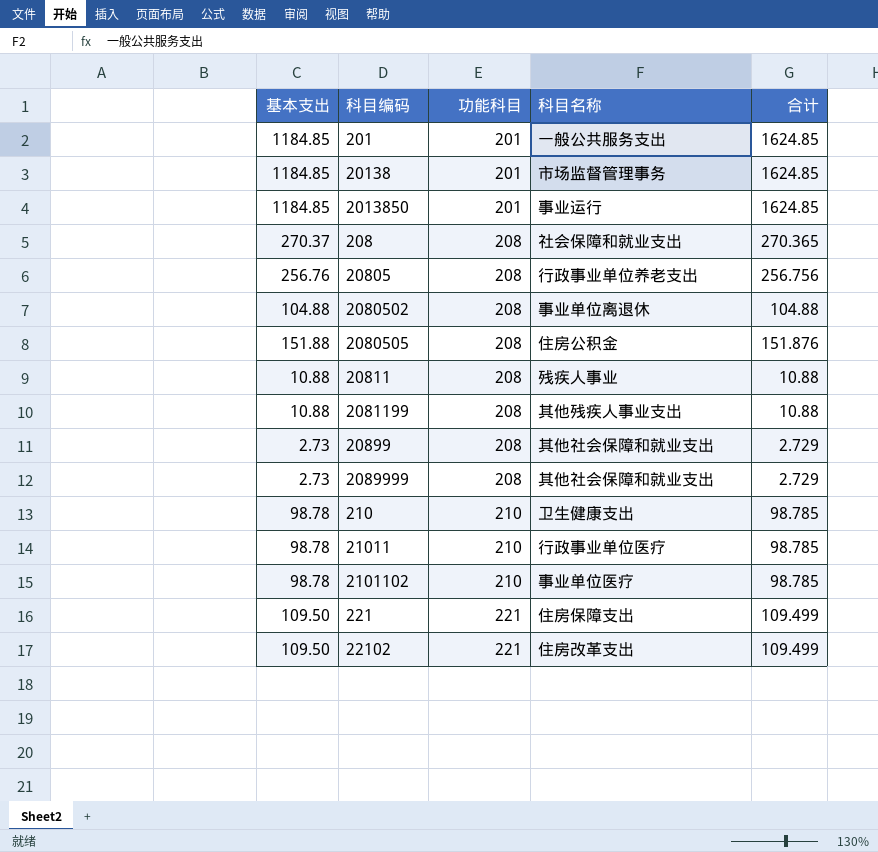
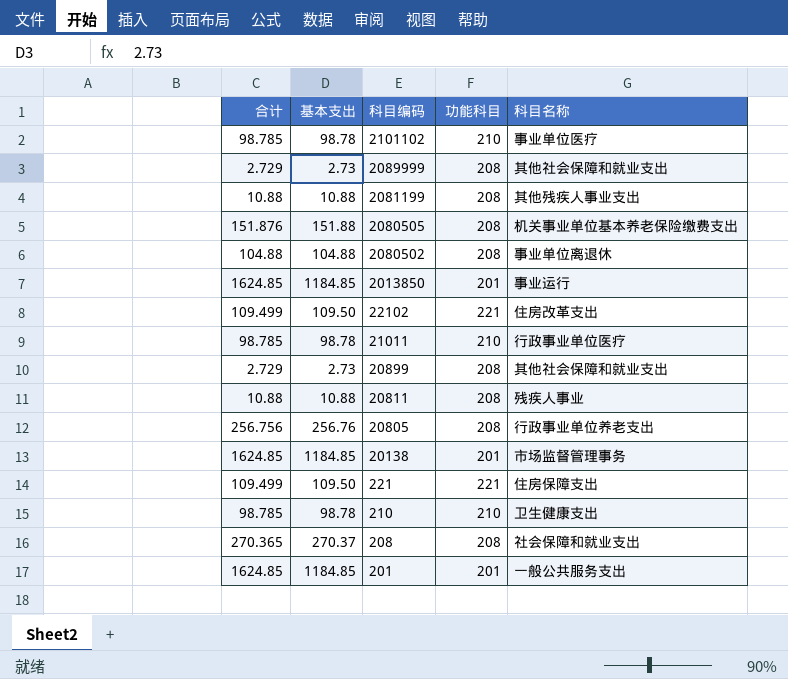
row order: 功能科目 ascending -> 科目编码 descending
column 合计 | position: 5 -> 1
2080505 | 科目名称: 住房公积金 -> 机关事业单位基本养老保险缴费支出

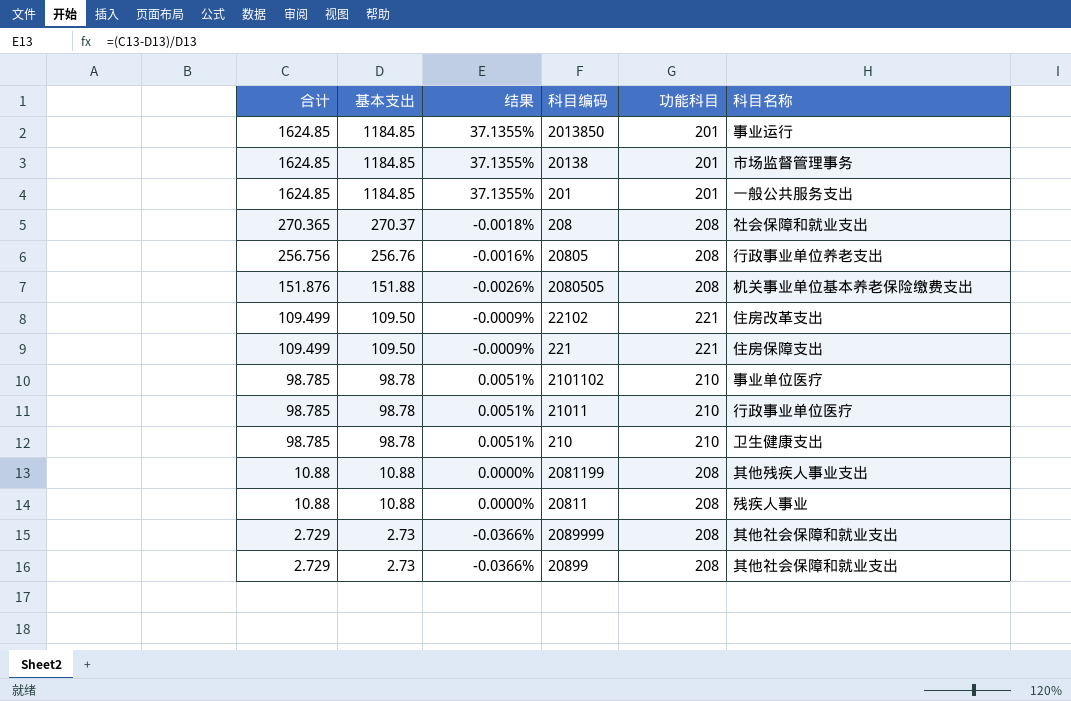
row order: 科目编码 descending -> 合计 descending
column 结果 | formula: none -> ([合计] - [基本支出]) / [基本支出]
row 2080502: 104.88 | 104.88 | 208 | 事业单位离退休 -> none

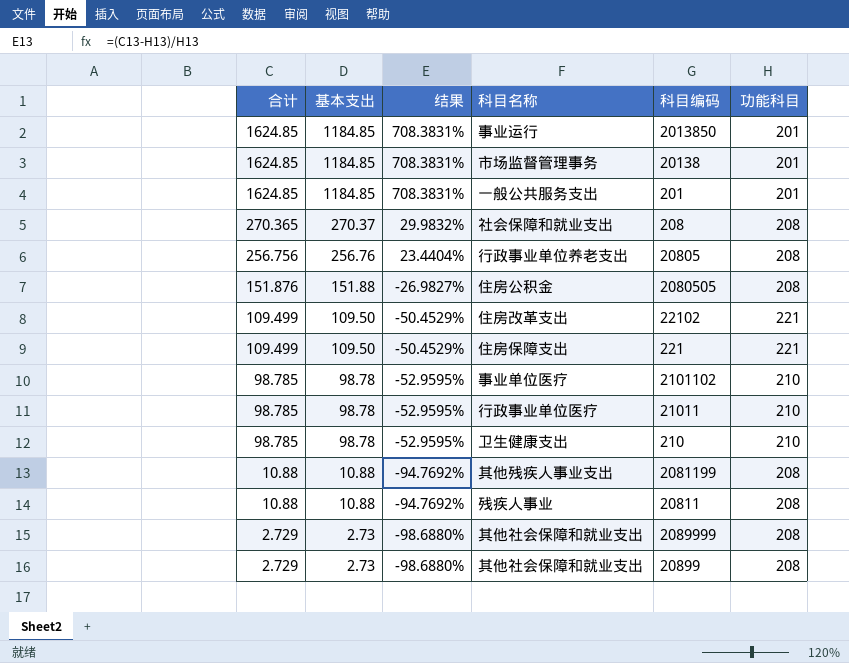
column 结果 | formula: ([合计] - [基本支出]) / [基本支出] -> ([合计] - [功能科目]) / [功能科目]
column 科目名称 | position: 6 -> 4
2080505 | 科目名称: 机关事业单位基本养老保险缴费支出 -> 住房公积金

